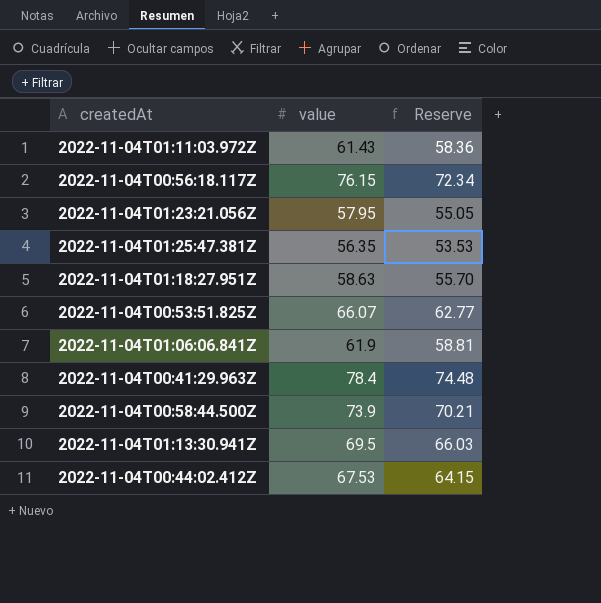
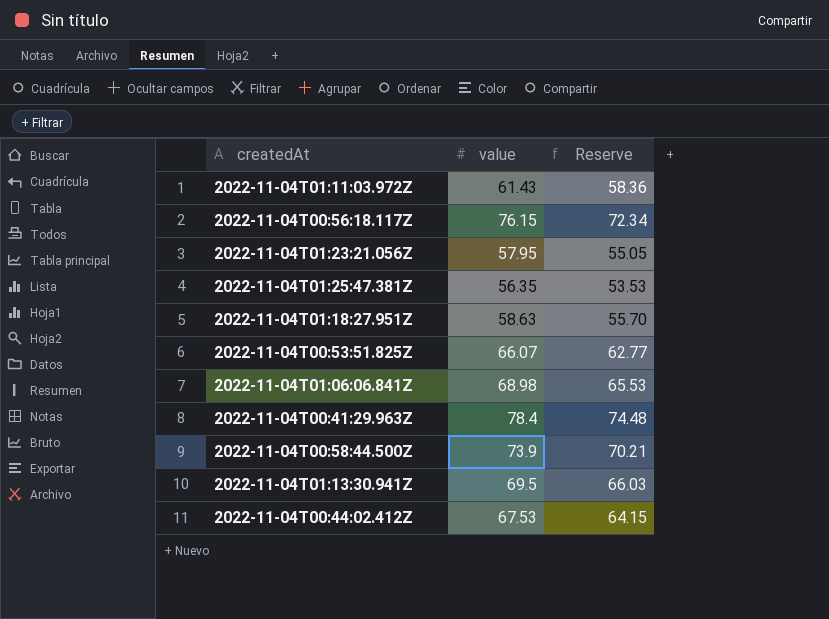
2022-11-04T01:06:06.841Z | value: 61.9 -> 68.98
2022-11-04T01:06:06.841Z | Reserve: 58.81 -> 65.53

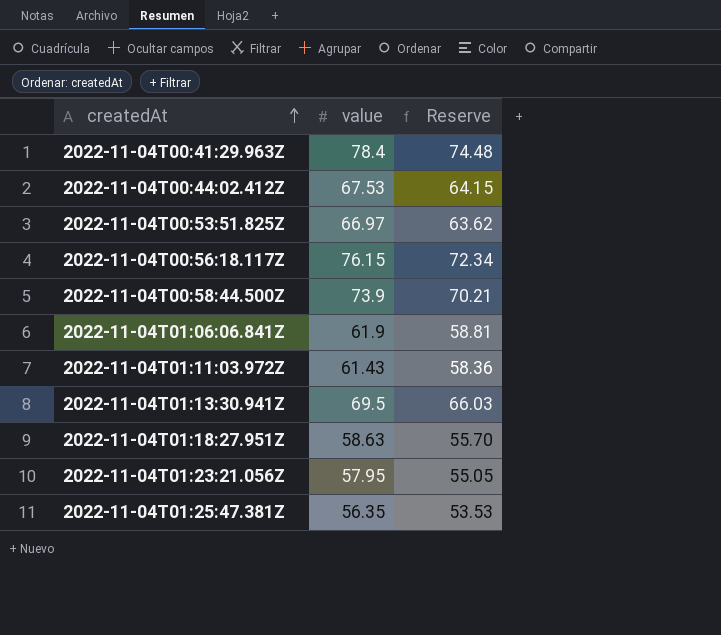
row order: none -> createdAt ascending
2022-11-04T00:53:51.825Z | value: 66.07 -> 66.97
2022-11-04T00:53:51.825Z | Reserve: 62.77 -> 63.62
2022-11-04T01:06:06.841Z | value: 68.98 -> 61.9
2022-11-04T01:06:06.841Z | Reserve: 65.53 -> 58.81

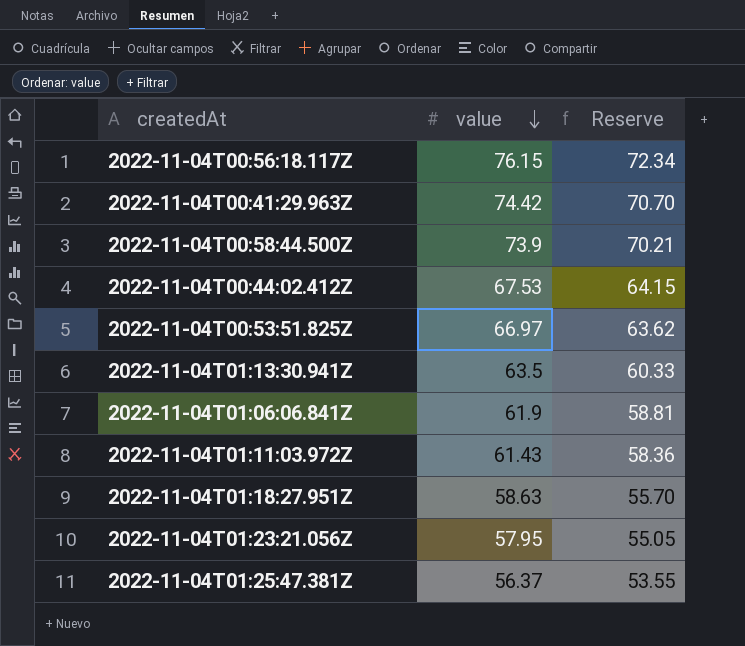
row order: createdAt ascending -> value descending
2022-11-04T00:41:29.963Z | value: 78.4 -> 74.42
2022-11-04T00:41:29.963Z | Reserve: 74.48 -> 70.70
2022-11-04T01:13:30.941Z | value: 69.5 -> 63.5
2022-11-04T01:13:30.941Z | Reserve: 66.03 -> 60.33
2022-11-04T01:25:47.381Z | value: 56.35 -> 56.37
2022-11-04T01:25:47.381Z | Reserve: 53.53 -> 53.55

